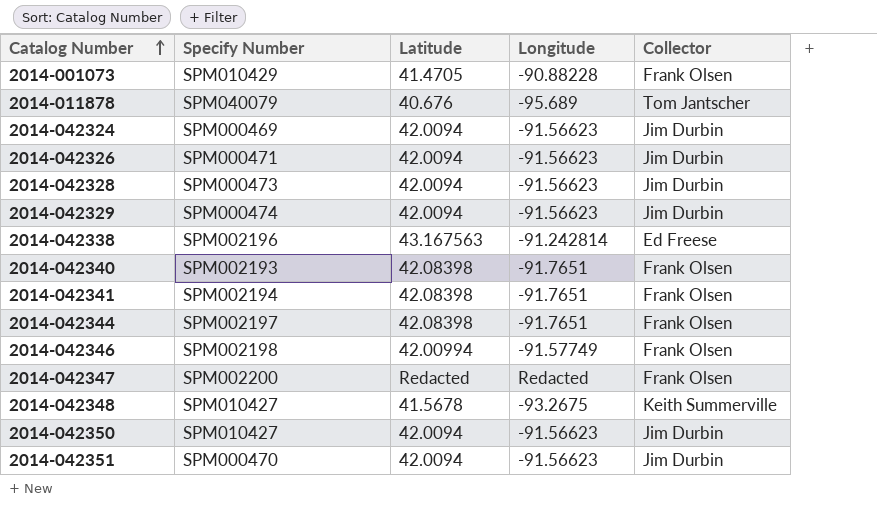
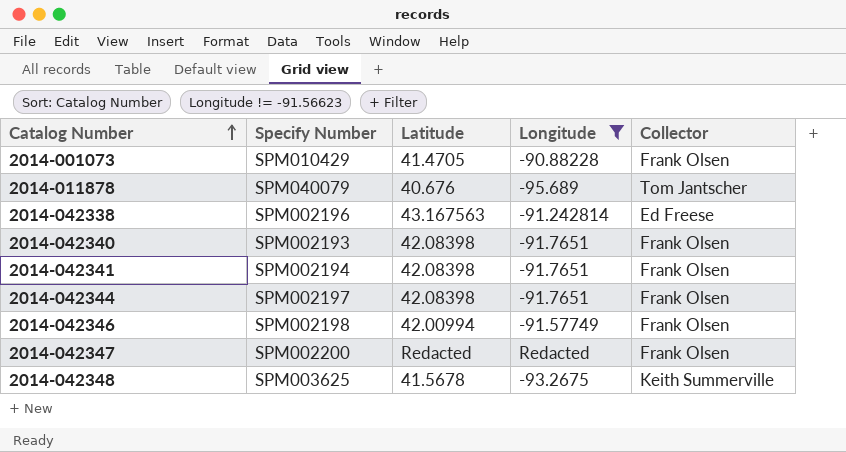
filter: none -> Longitude != -91.56623
2014-042348 | Specify Number: SPM010427 -> SPM003625

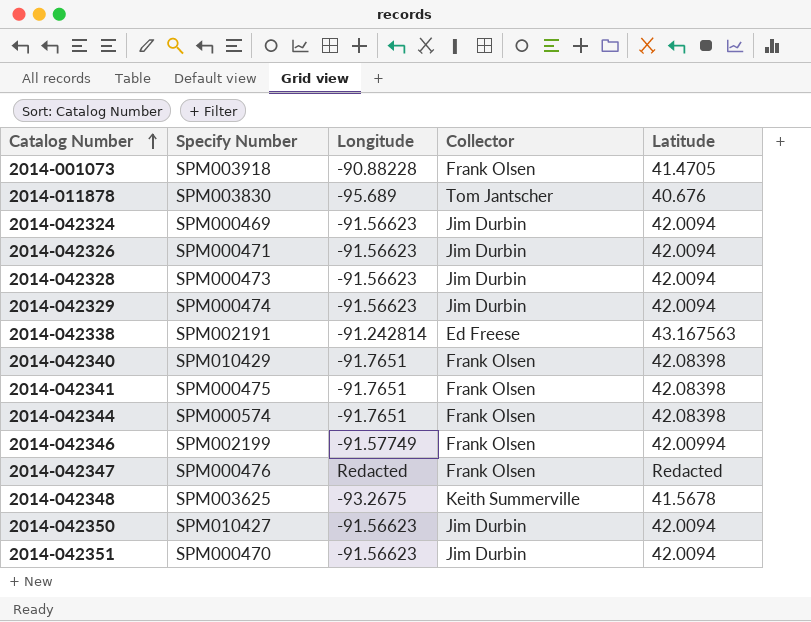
filter: Longitude != -91.56623 -> none
column Latitude | position: 3 -> 5
2014-001073 | Specify Number: SPM010429 -> SPM003918
2014-011878 | Specify Number: SPM040079 -> SPM003830
2014-042338 | Specify Number: SPM002196 -> SPM002191
2014-042340 | Specify Number: SPM002193 -> SPM010429
2014-042341 | Specify Number: SPM002194 -> SPM000475
2014-042344 | Specify Number: SPM002197 -> SPM000574
2014-042346 | Specify Number: SPM002198 -> SPM002199
2014-042347 | Specify Number: SPM002200 -> SPM000476

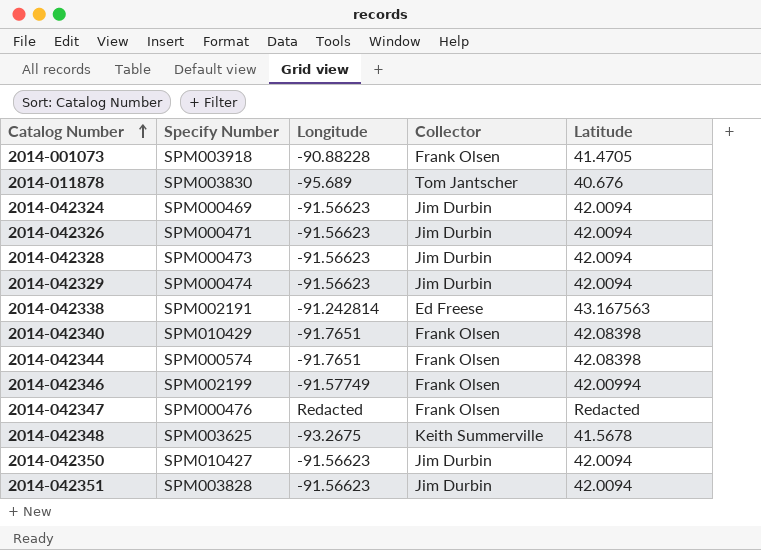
row 2014-042341: SPM000475 | -91.7651 | Frank Olsen | 42.08398 -> none
2014-042351 | Specify Number: SPM000470 -> SPM003828

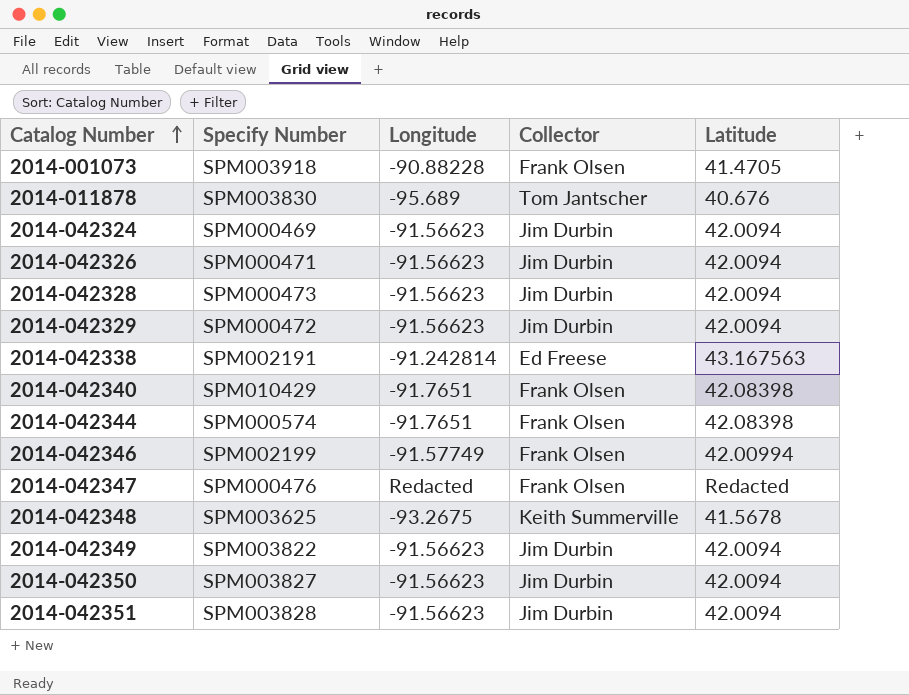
2014-042329 | Specify Number: SPM000474 -> SPM000472
row 2014-042349: none -> SPM003822 | -91.56623 | Jim Durbin | 42.0094
2014-042350 | Specify Number: SPM010427 -> SPM003827

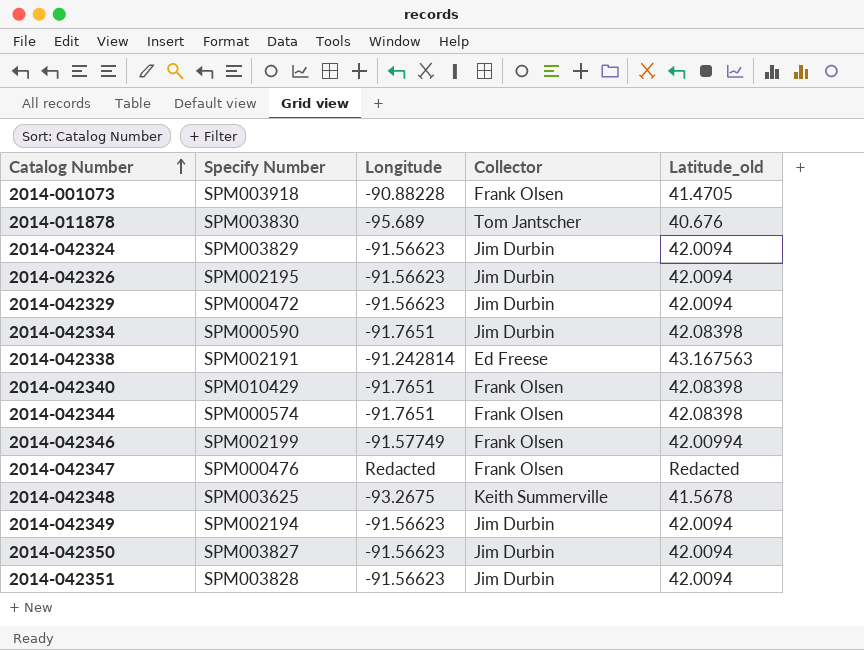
column name: Latitude -> Latitude_old
row 2014-042328: SPM000473 | -91.56623 | Jim Durbin | 42.0094 -> none
2014-042324 | Specify Number: SPM000469 -> SPM003829
2014-042326 | Specify Number: SPM000471 -> SPM002195
row 2014-042334: none -> SPM000590 | -91.7651 | Jim Durbin | 42.08398
2014-042349 | Specify Number: SPM003822 -> SPM002194

